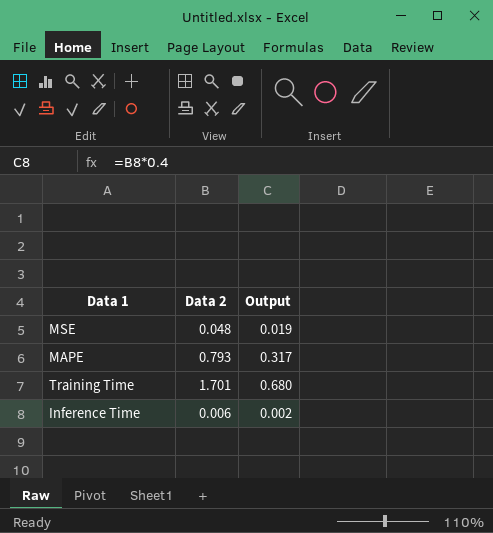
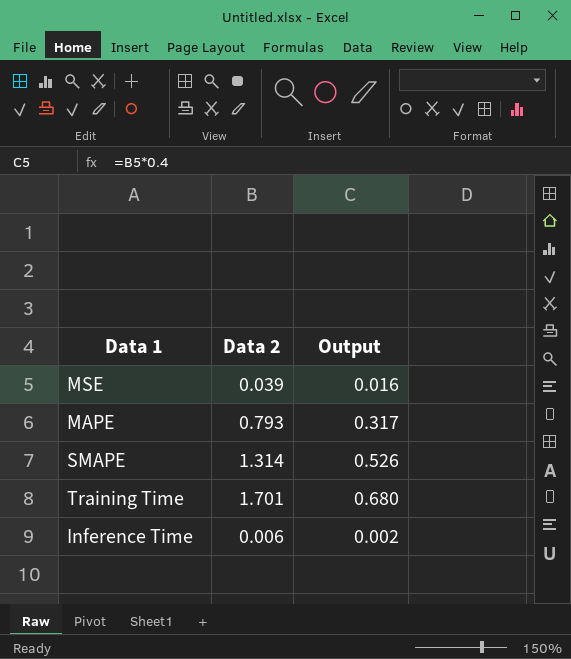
MSE | Data 2: 0.048 -> 0.039
MSE | Output: 0.019 -> 0.016
row SMAPE: none -> 1.314 | 0.526

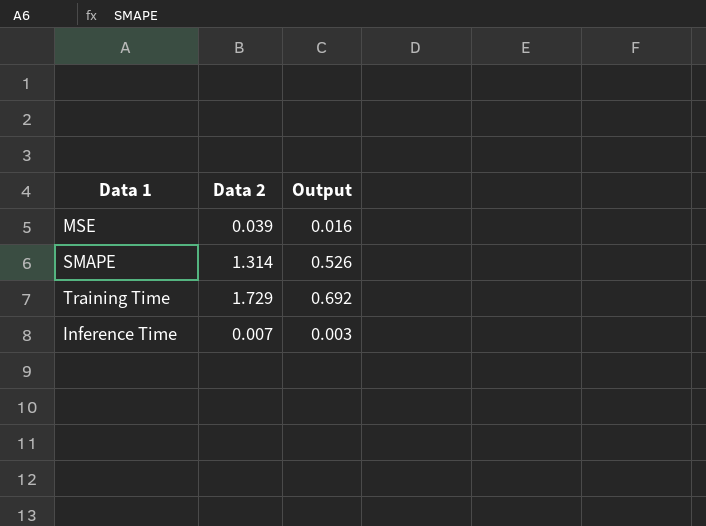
row MAPE: 0.793 | 0.317 -> none
Training Time | Data 2: 1.701 -> 1.729
Training Time | Output: 0.680 -> 0.692
Inference Time | Data 2: 0.006 -> 0.007
Inference Time | Output: 0.002 -> 0.003

